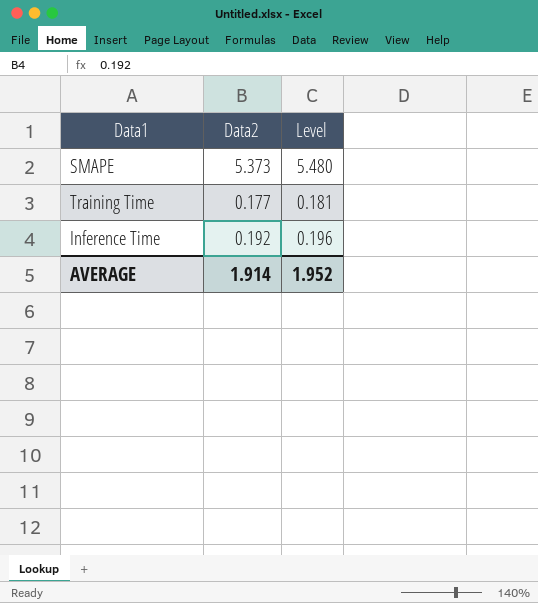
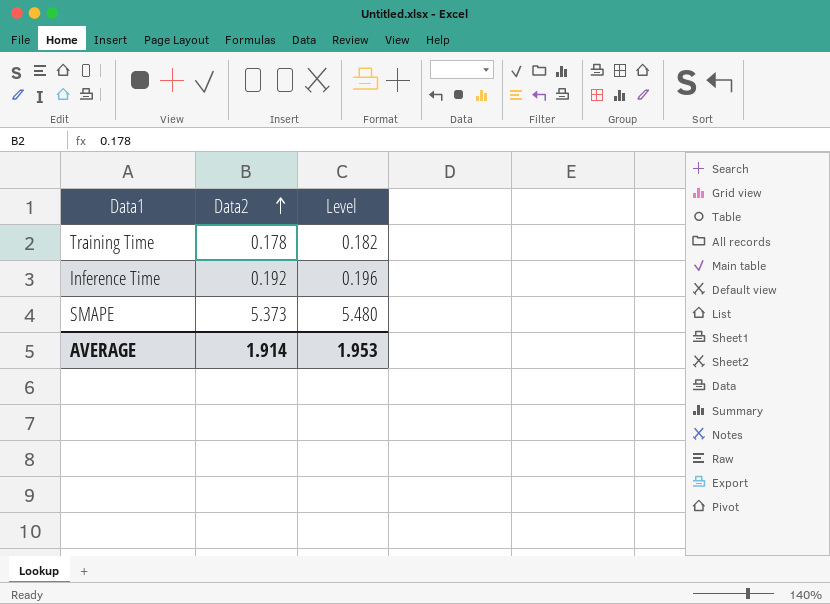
row order: none -> Data2 ascending
Training Time | Data2: 0.177 -> 0.178
Training Time | Level: 0.181 -> 0.182
AVERAGE | Level: 1.952 -> 1.953

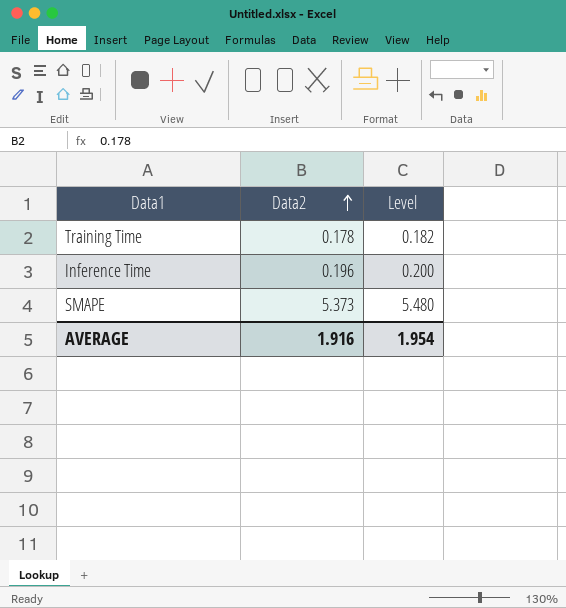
Inference Time | Data2: 0.192 -> 0.196
Inference Time | Level: 0.196 -> 0.200
AVERAGE | Data2: 1.914 -> 1.916
AVERAGE | Level: 1.953 -> 1.954

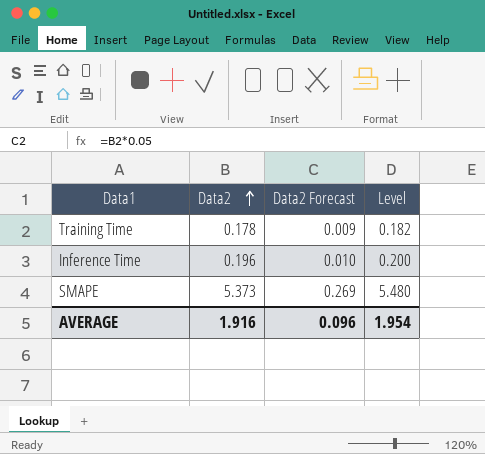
column Data2 Forecast | formula: none -> [Data2] * 0.05

